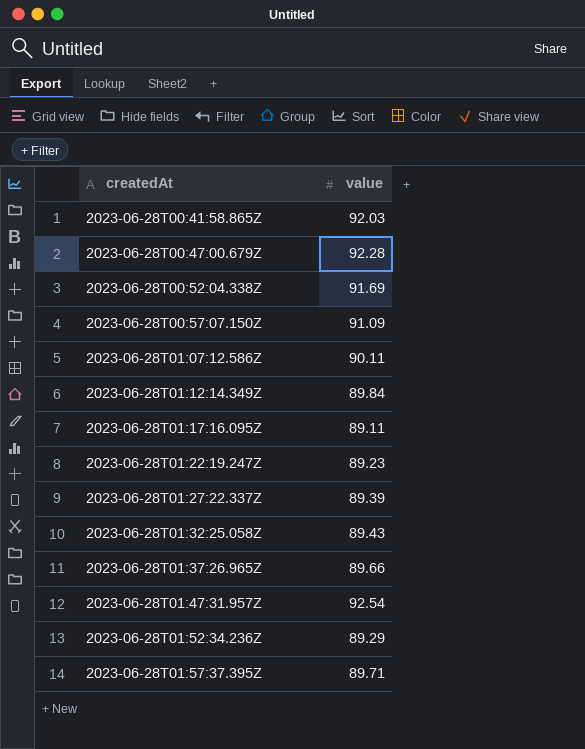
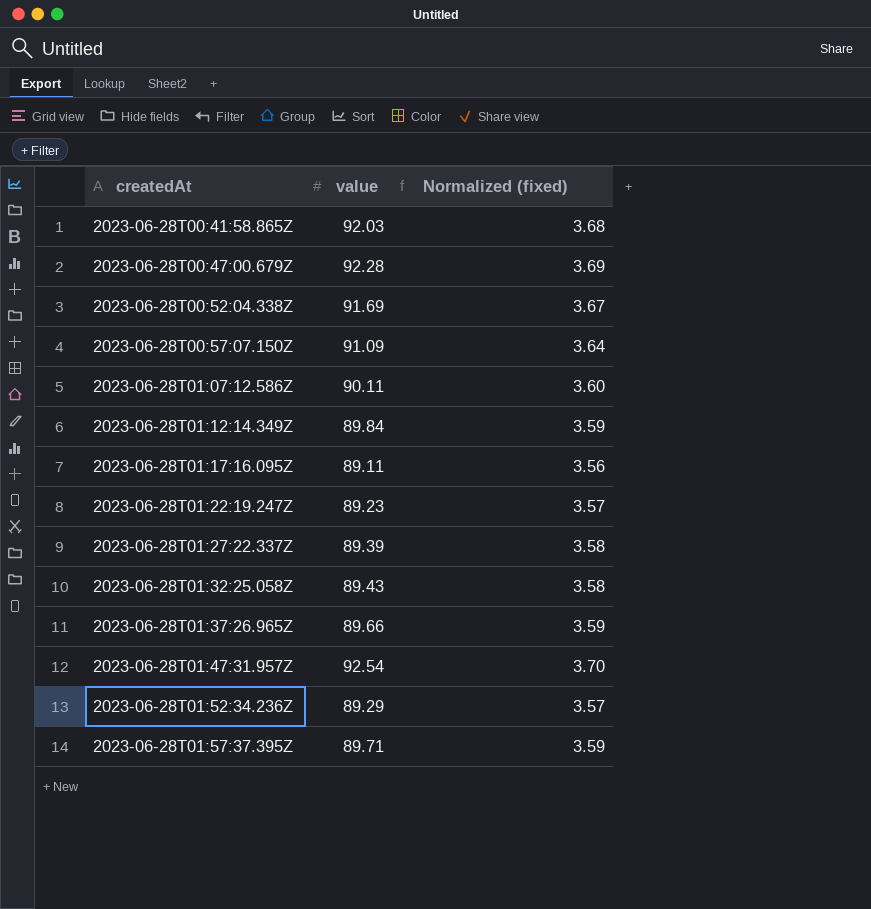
column Normalized (fixed) | formula: none -> [value] * 0.04

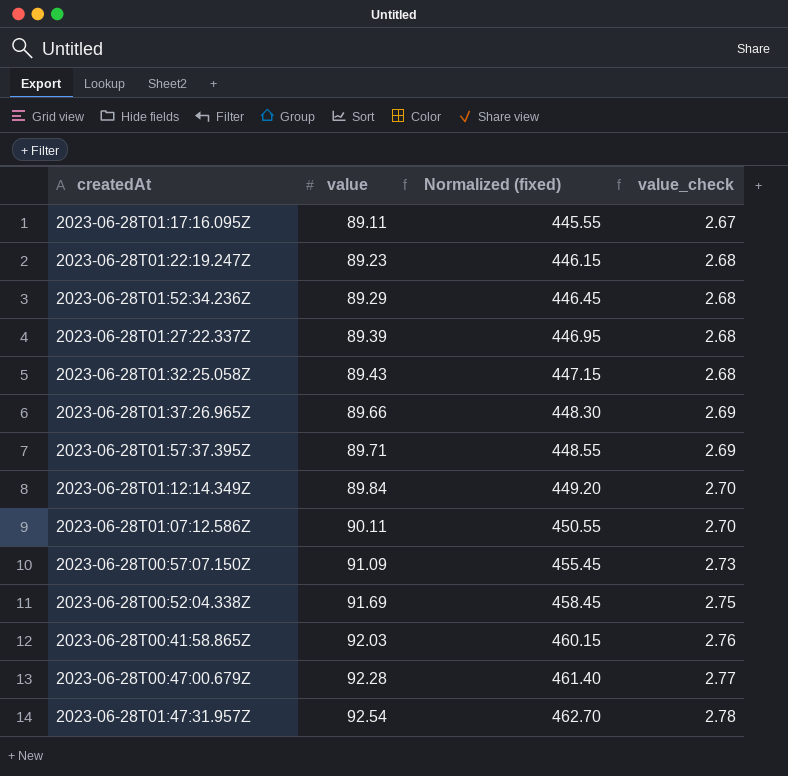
row order: createdAt ascending -> value ascending
column Normalized (fixed) | formula: [value] * 0.04 -> [value] * 5
column value_check | formula: none -> [value] * 0.03

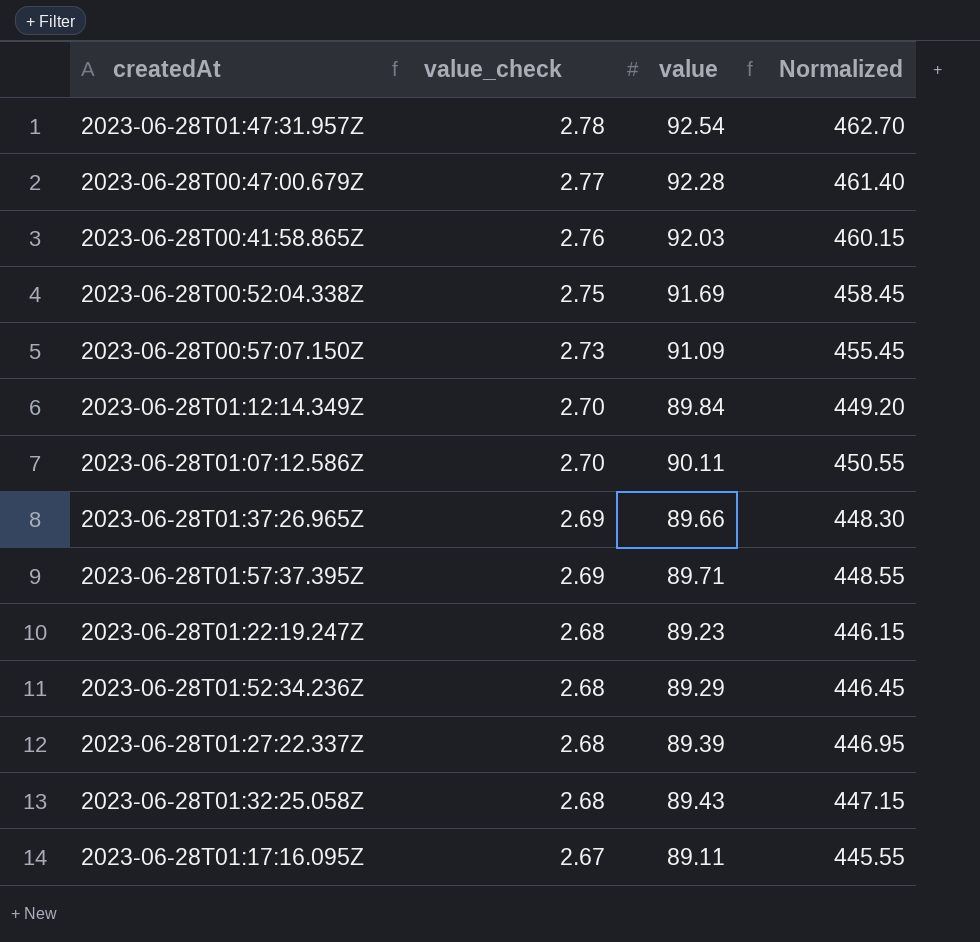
row order: value ascending -> value_check descending
column value_check | position: 4 -> 2
column name: Normalized (fixed) -> Normalized

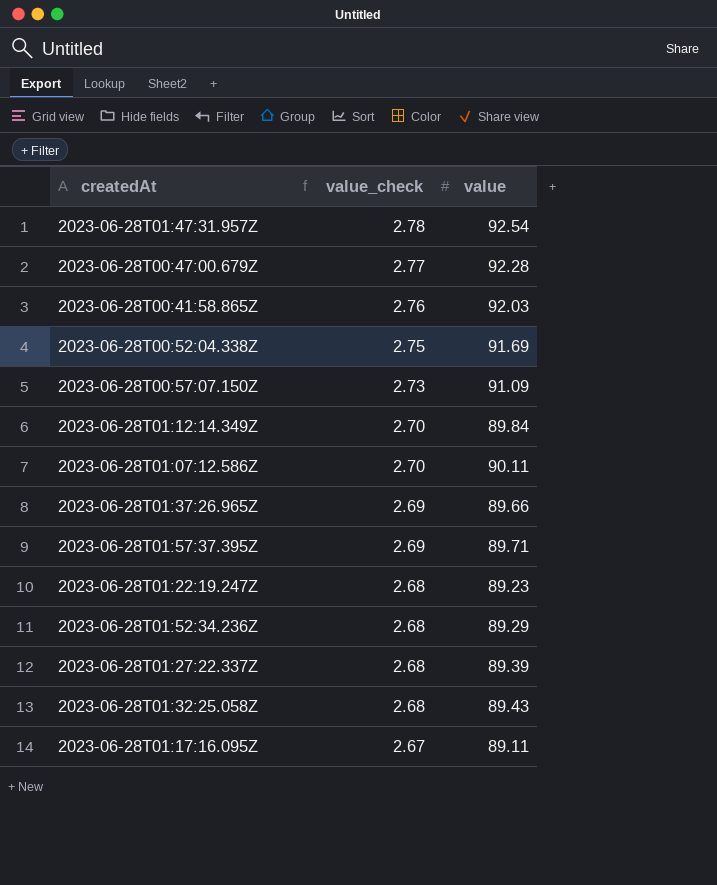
column Normalized | formula: [value] * 5 -> none

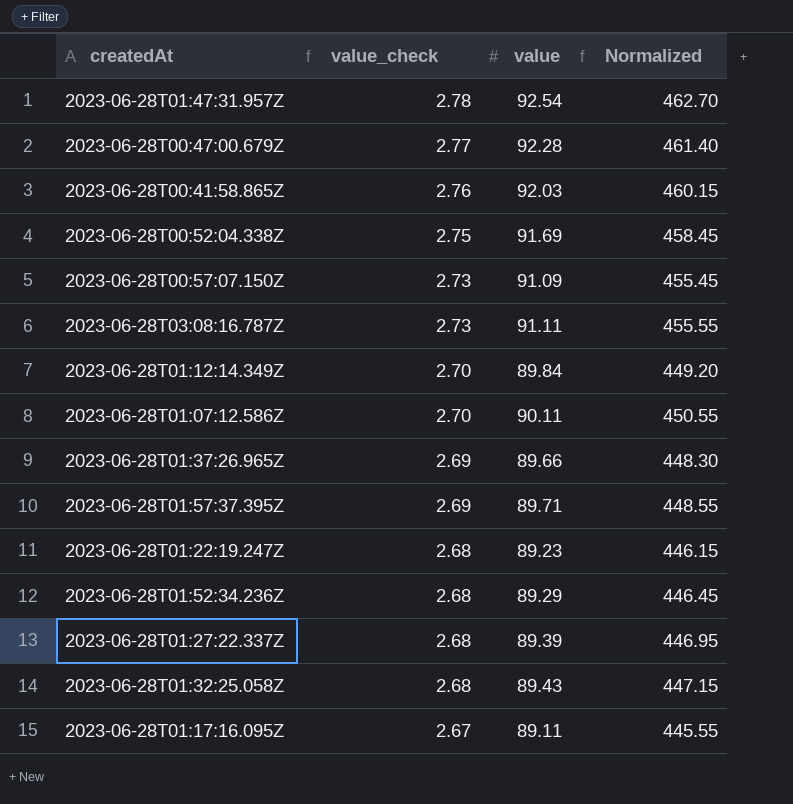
column Normalized | formula: none -> [value] * 5
row 2023-06-28T03:08:16.787Z: none -> 2.73 | 91.11 | 455.55

